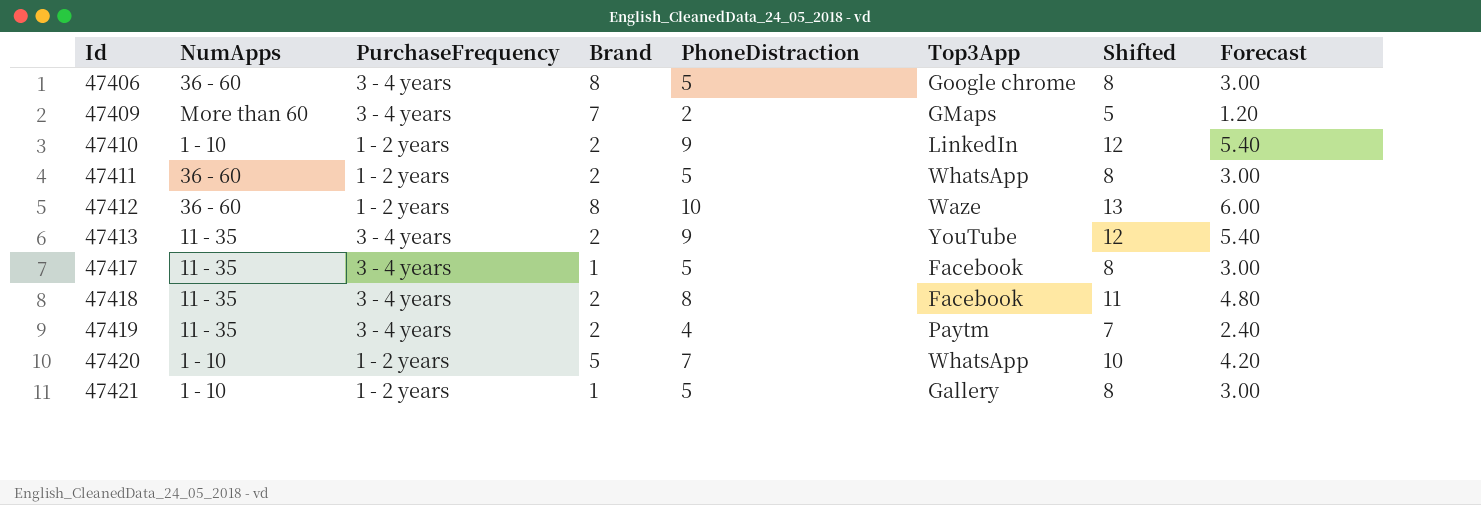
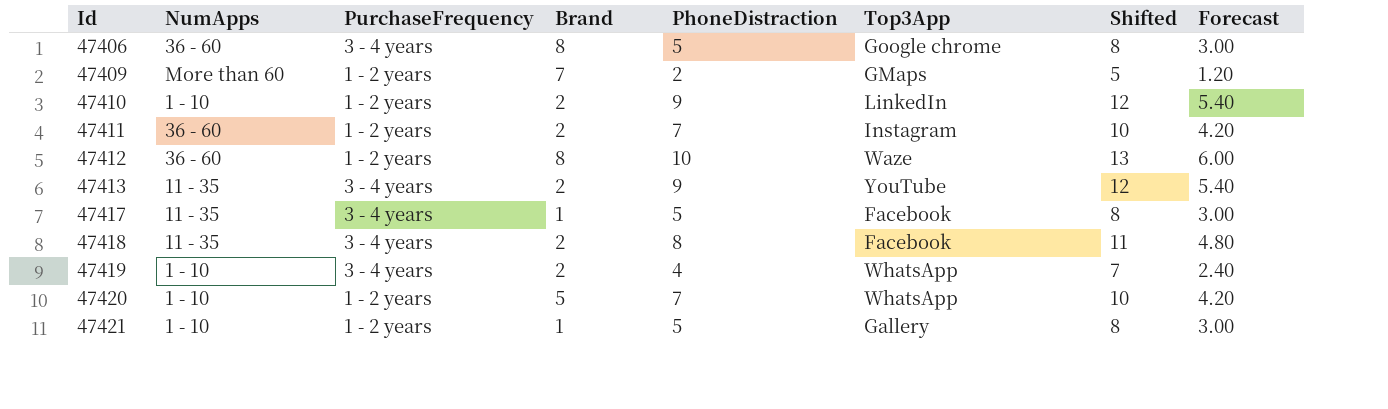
47409 | PurchaseFrequency: 3 - 4 years -> 1 - 2 years
47411 | PhoneDistraction: 5 -> 7
47411 | Top3App: WhatsApp -> Instagram
47411 | Shifted: 8 -> 10
47411 | Forecast: 3.00 -> 4.20
47419 | NumApps: 11 - 35 -> 1 - 10
47419 | Top3App: Paytm -> WhatsApp

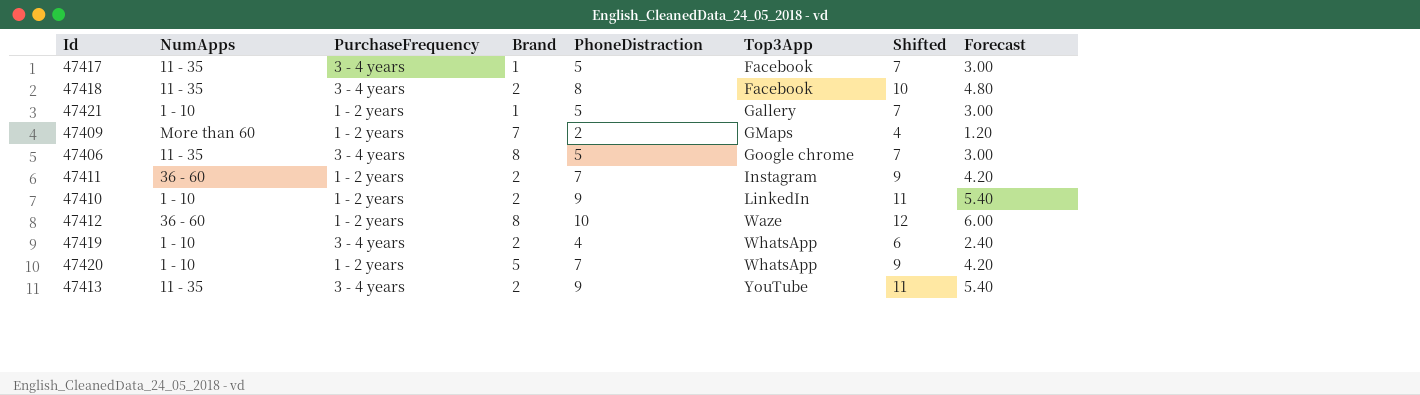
row order: Id ascending -> Top3App ascending
column Shifted | formula: [PhoneDistraction] + 3 -> [PhoneDistraction] + 2
47406 | NumApps: 36 - 60 -> 11 - 35

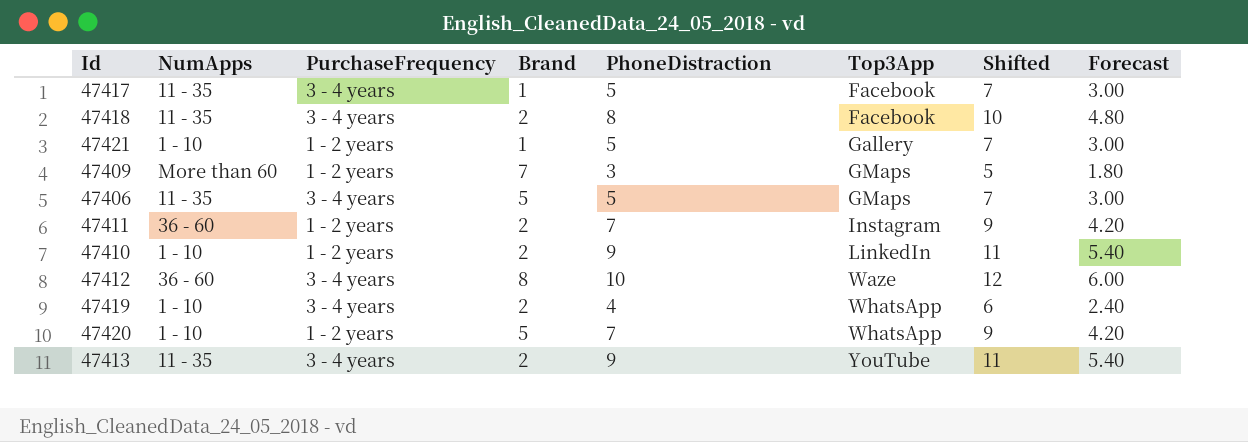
47409 | PhoneDistraction: 2 -> 3
47409 | Shifted: 4 -> 5
47409 | Forecast: 1.20 -> 1.80
47406 | Brand: 8 -> 5
47406 | Top3App: Google chrome -> GMaps
47412 | PurchaseFrequency: 1 - 2 years -> 3 - 4 years

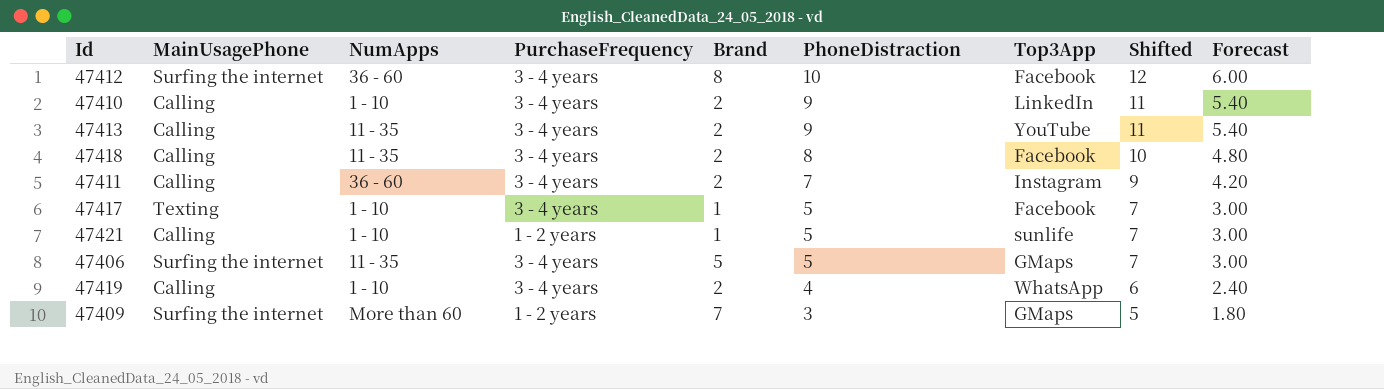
row order: Top3App ascending -> PhoneDistraction descending
column MainUsagePhone | position: none -> 2
row 47420: 1 - 10 | 1 - 2 years | 5 | 7 | WhatsApp | 9 | 4.20 -> none
47412 | Top3App: Waze -> Facebook
47410 | PurchaseFrequency: 1 - 2 years -> 3 - 4 years
47411 | PurchaseFrequency: 1 - 2 years -> 3 - 4 years
47417 | NumApps: 11 - 35 -> 1 - 10
47421 | Top3App: Gallery -> sunlife

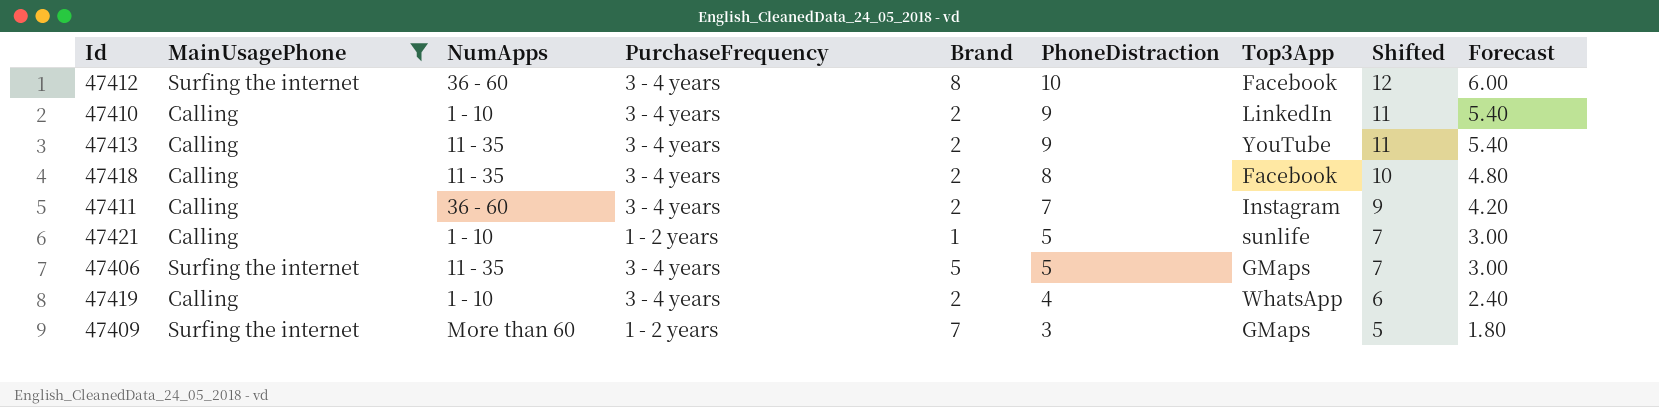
filter: none -> MainUsagePhone != Texting

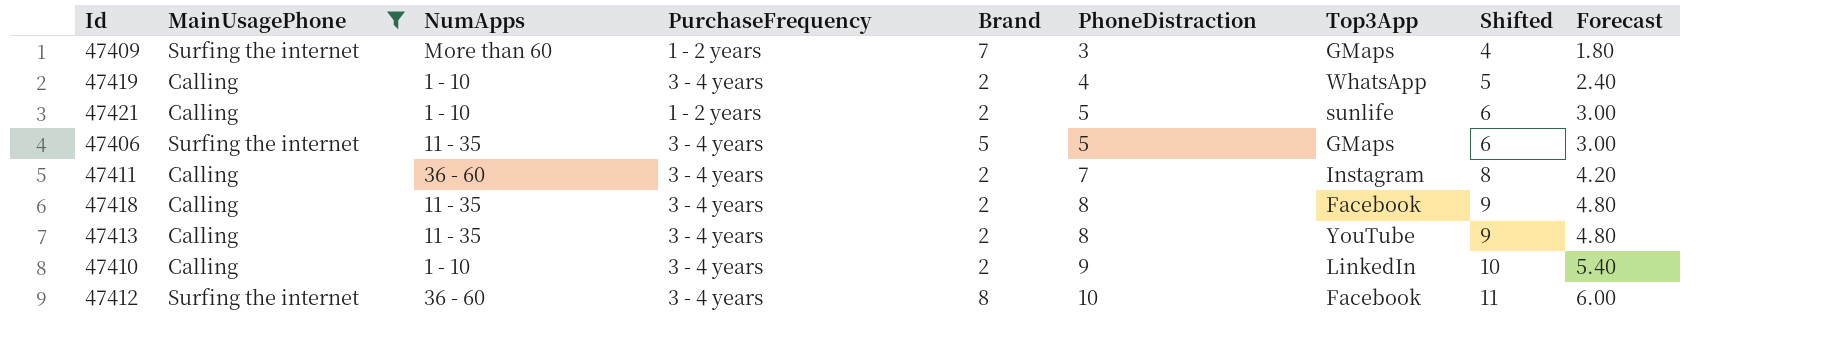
row order: PhoneDistraction descending -> PhoneDistraction ascending
column Shifted | formula: [PhoneDistraction] + 2 -> [PhoneDistraction] + 1
47421 | Brand: 1 -> 2
47413 | PhoneDistraction: 9 -> 8
47413 | Forecast: 5.40 -> 4.80

